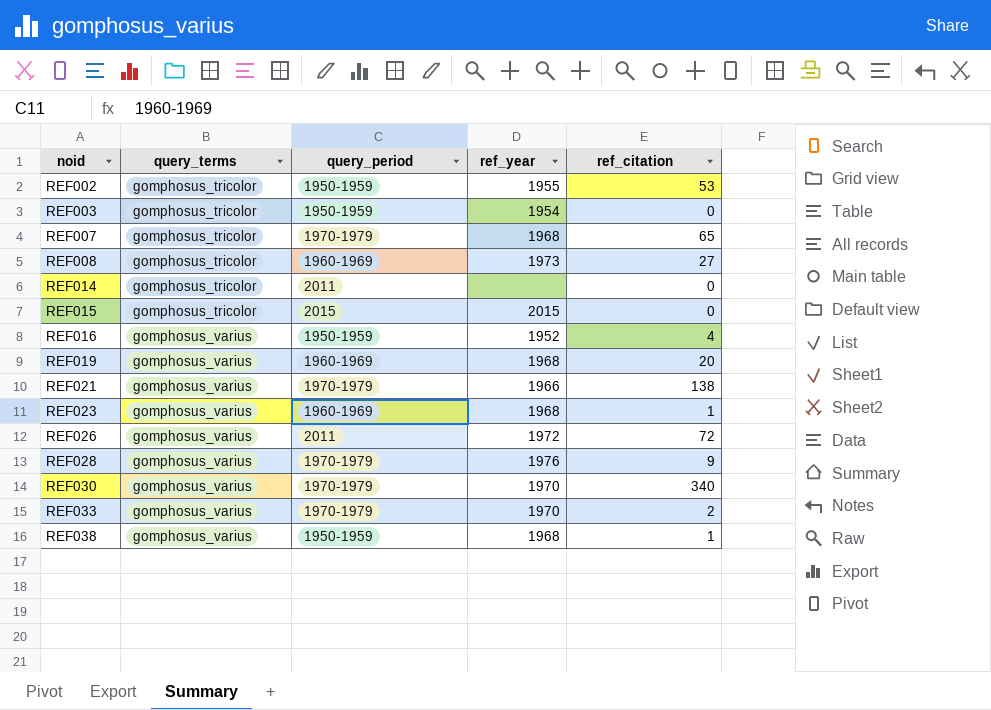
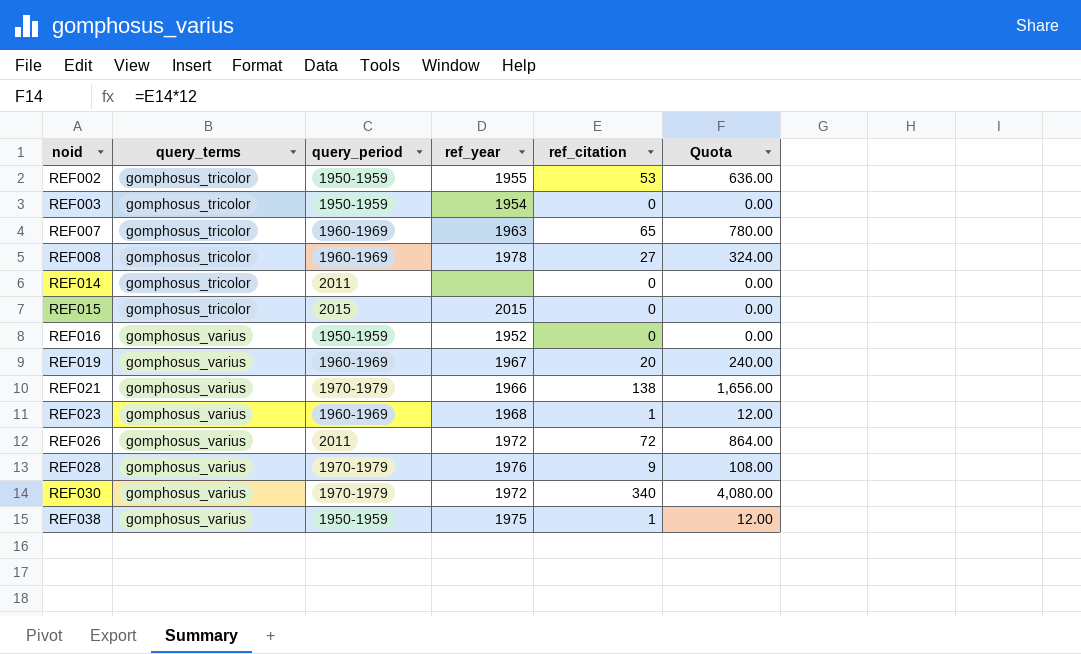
column Quota | formula: none -> [ref_citation] * 12
row REF033: gomphosus_varius | 1970-1979 | 1970 | 2 -> none
REF007 | query_period: 1970-1979 -> 1960-1969
REF007 | ref_year: 1968 -> 1963
REF008 | ref_year: 1973 -> 1978
REF016 | ref_citation: 4 -> 0
REF019 | ref_year: 1968 -> 1967
REF030 | ref_year: 1970 -> 1972
REF038 | ref_year: 1968 -> 1975

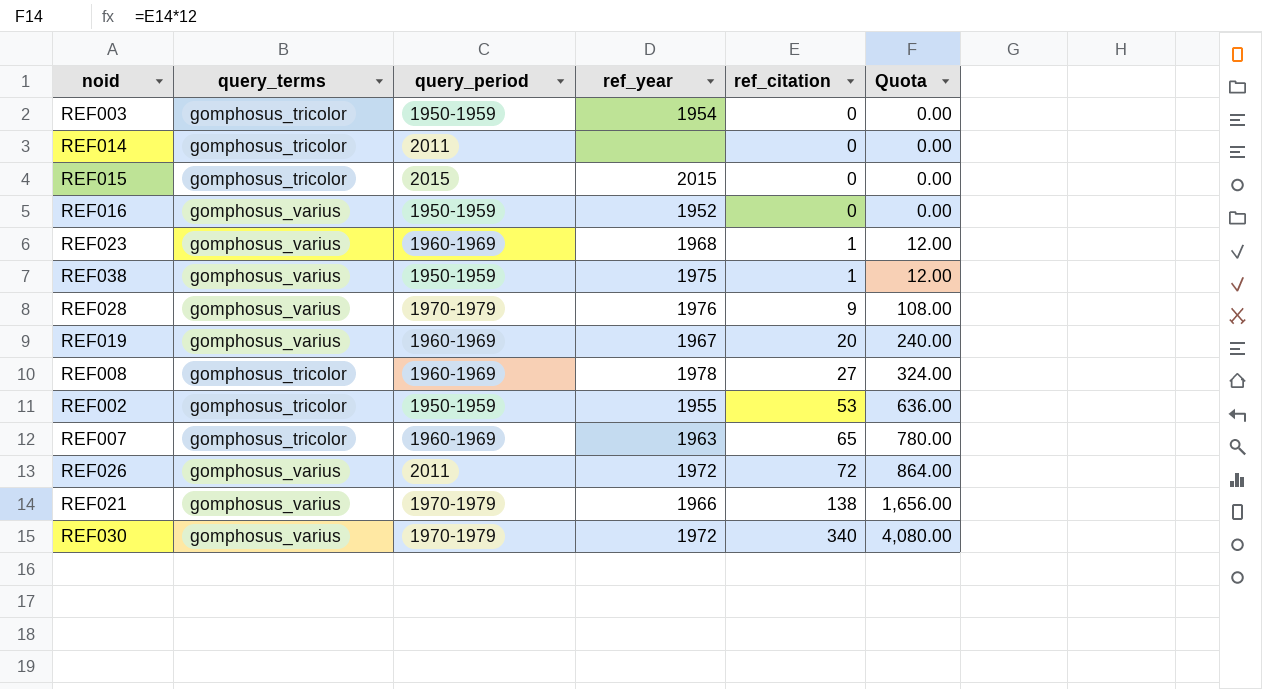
row order: noid ascending -> ref_citation ascending

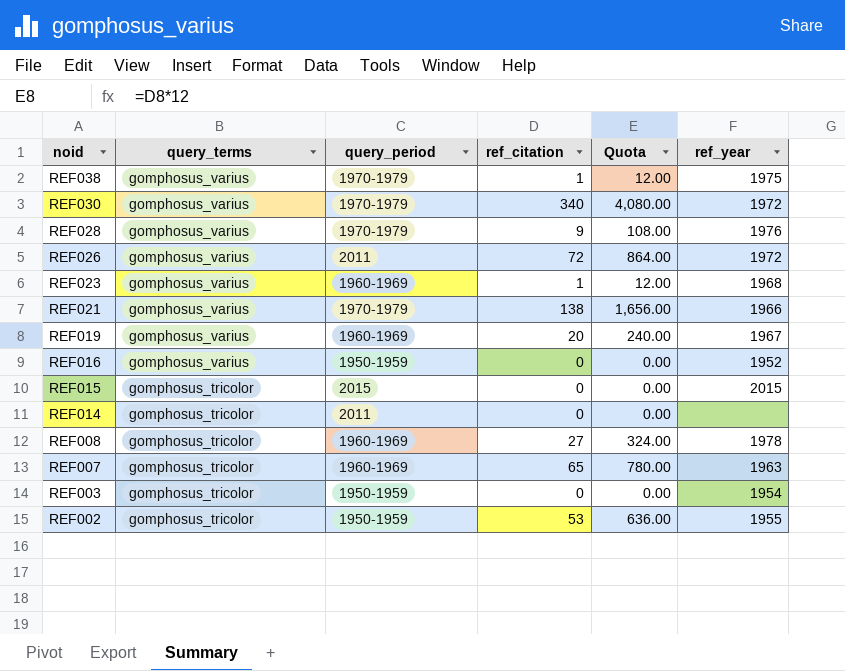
row order: ref_citation ascending -> noid descending
column ref_year | position: 4 -> 6
REF038 | query_period: 1950-1959 -> 1970-1979

